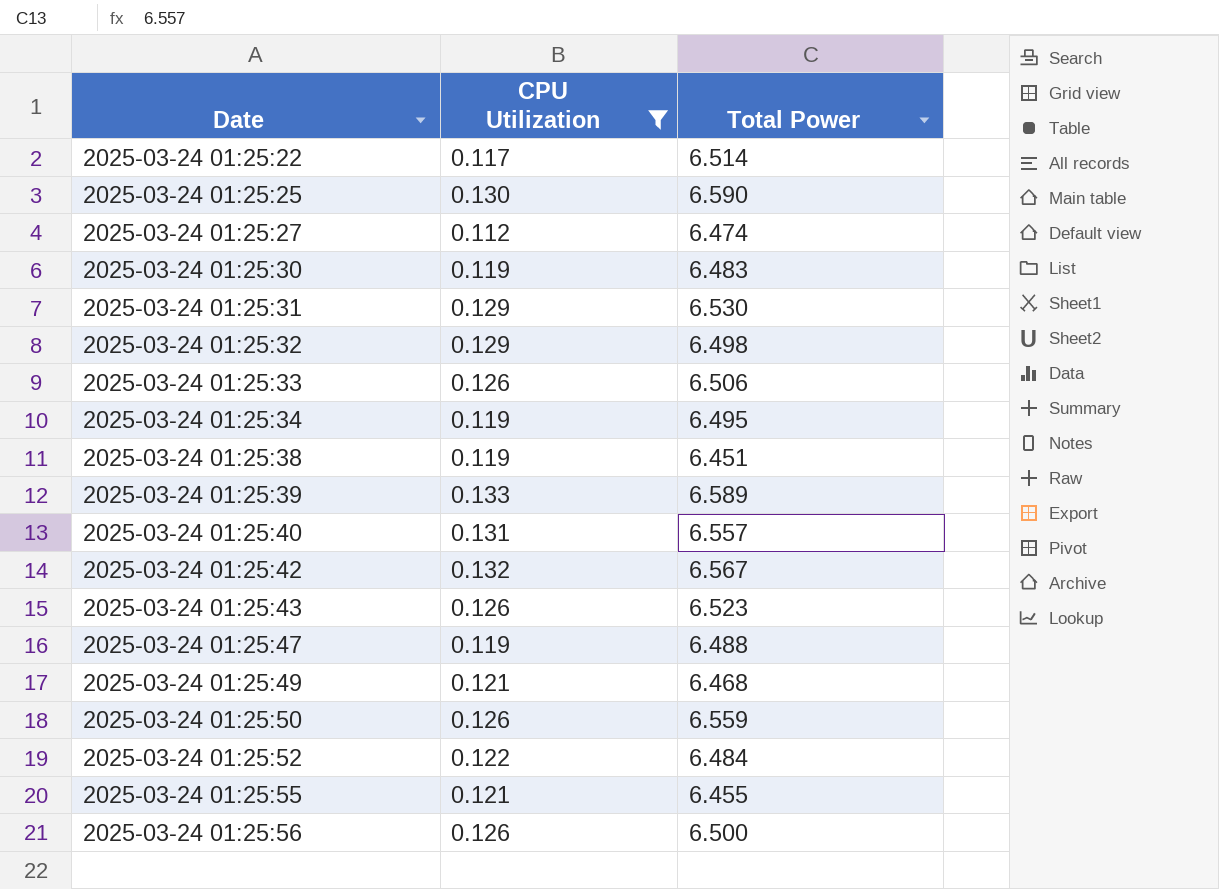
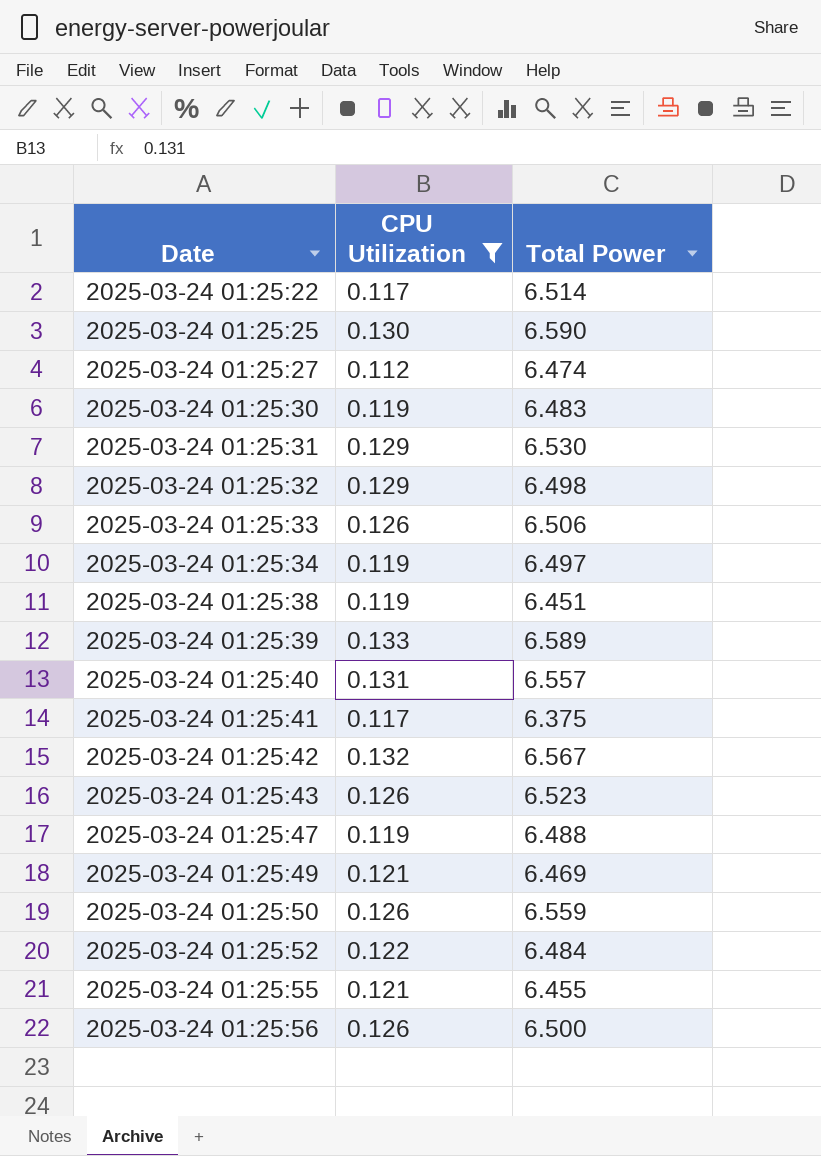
2025-03-24 01:25:34 | Total Power: 6.495 -> 6.497
row 2025-03-24 01:25:41: none -> 0.117 | 6.375
2025-03-24 01:25:49 | Total Power: 6.468 -> 6.469

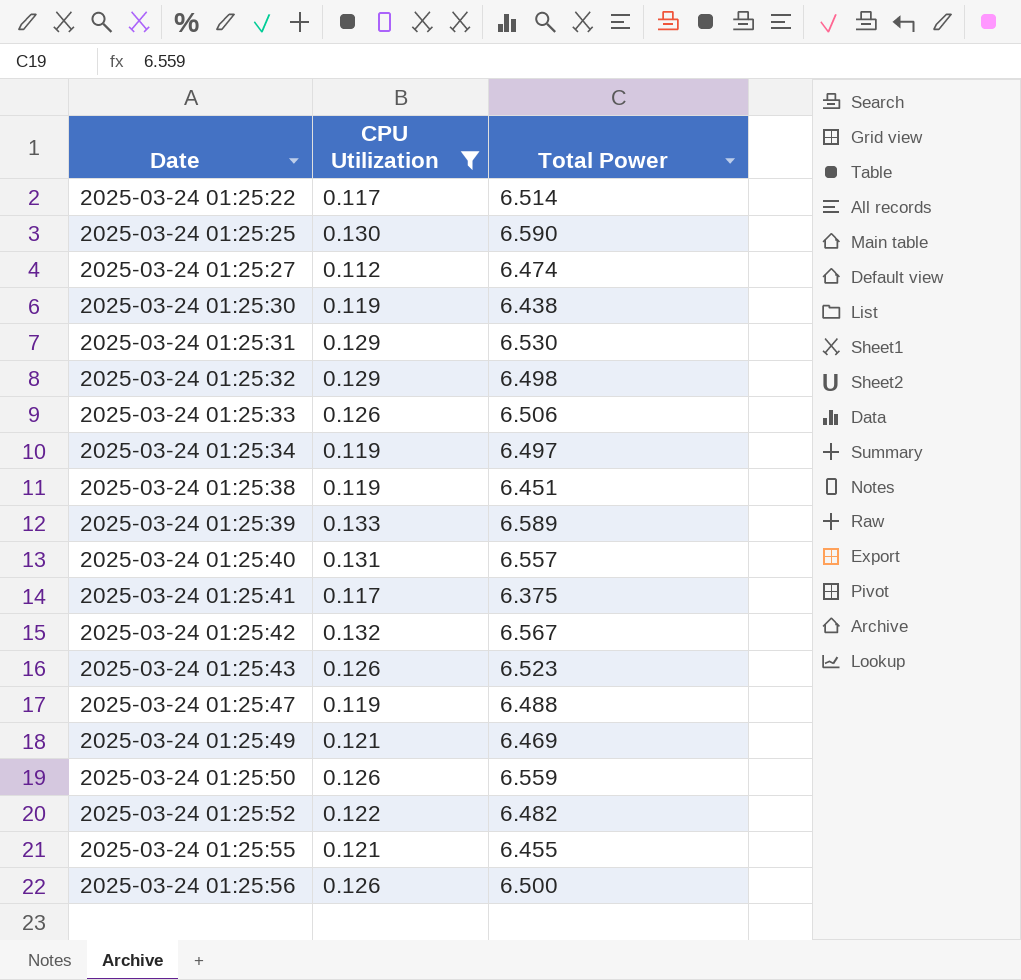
2025-03-24 01:25:30 | Total Power: 6.483 -> 6.438
2025-03-24 01:25:52 | Total Power: 6.484 -> 6.482

